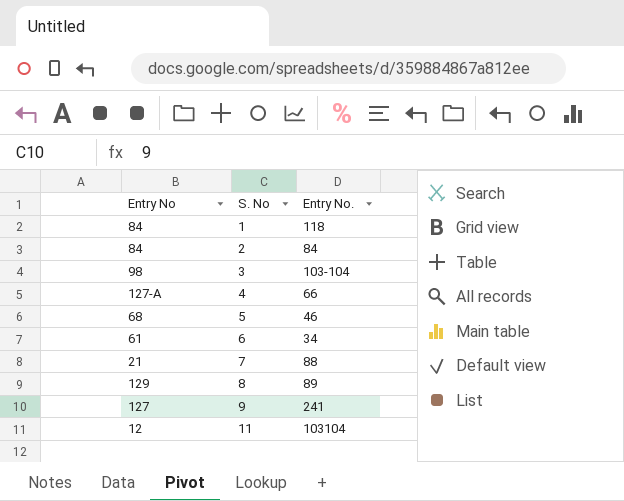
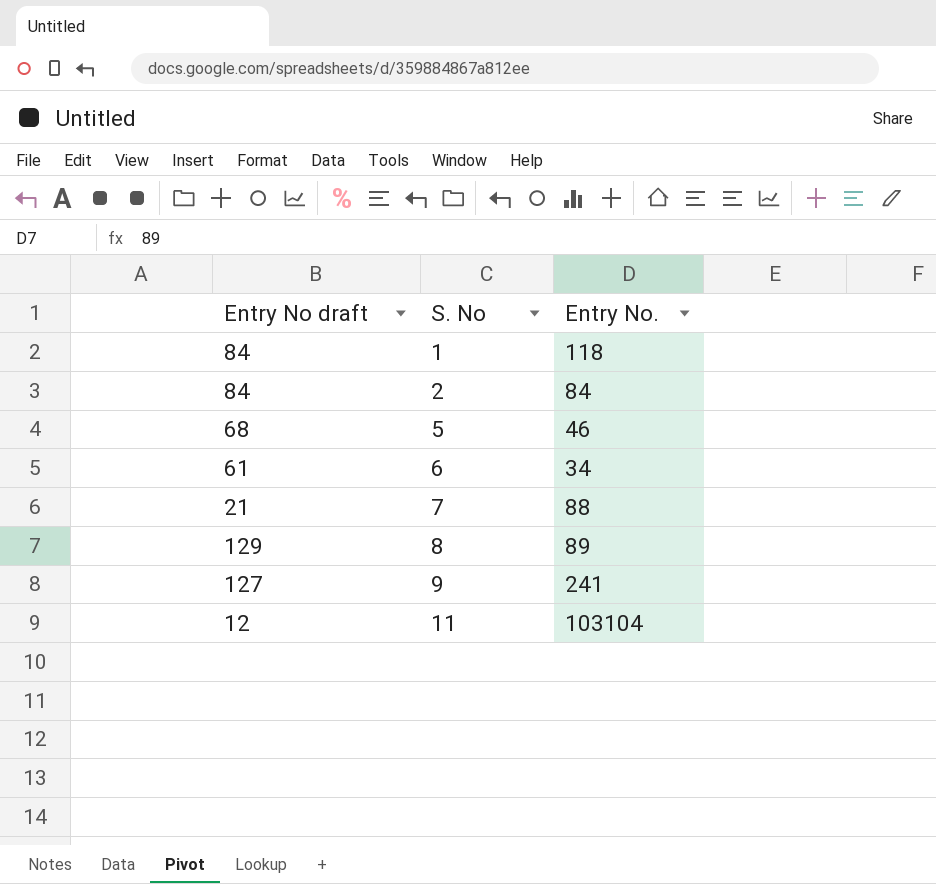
column name: Entry No -> Entry No draft
row 3: 98 | 103-104 -> none
row 4: 127-A | 66 -> none

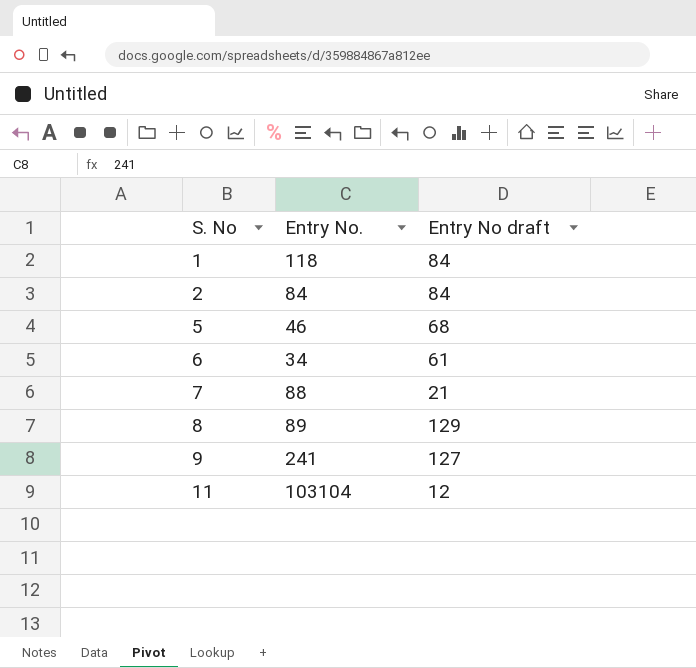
column Entry No draft | position: 1 -> 3

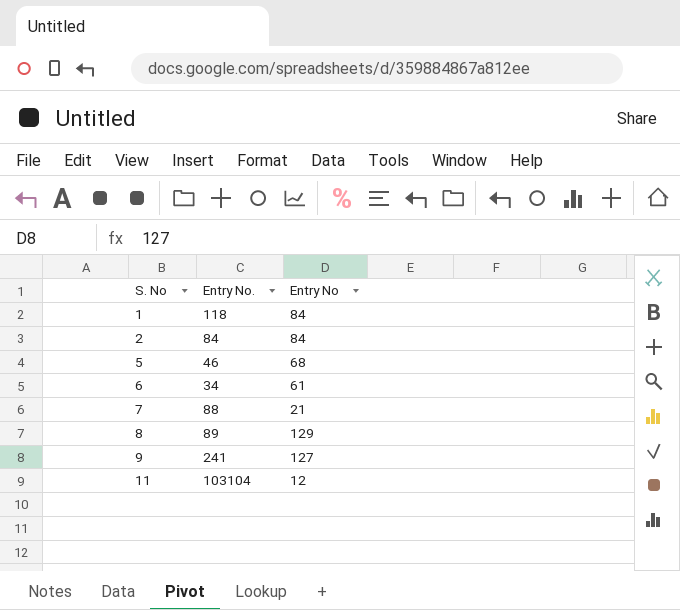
column name: Entry No draft -> Entry No

